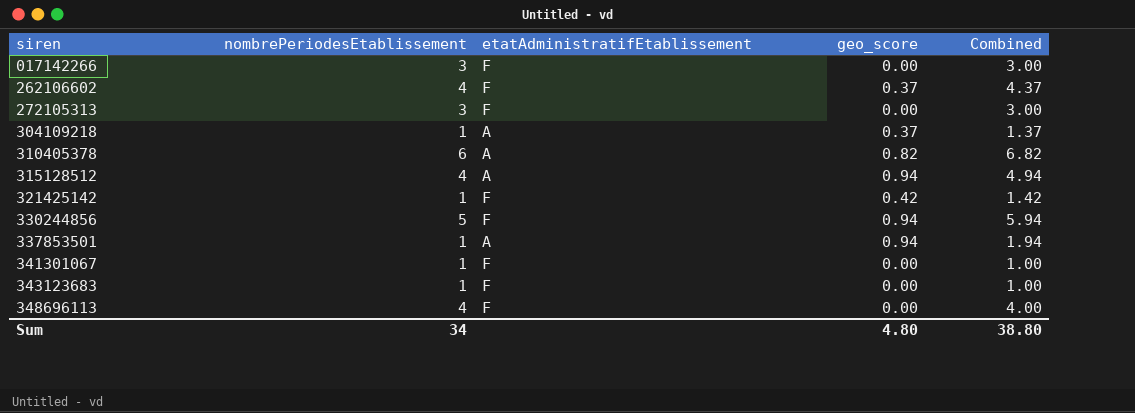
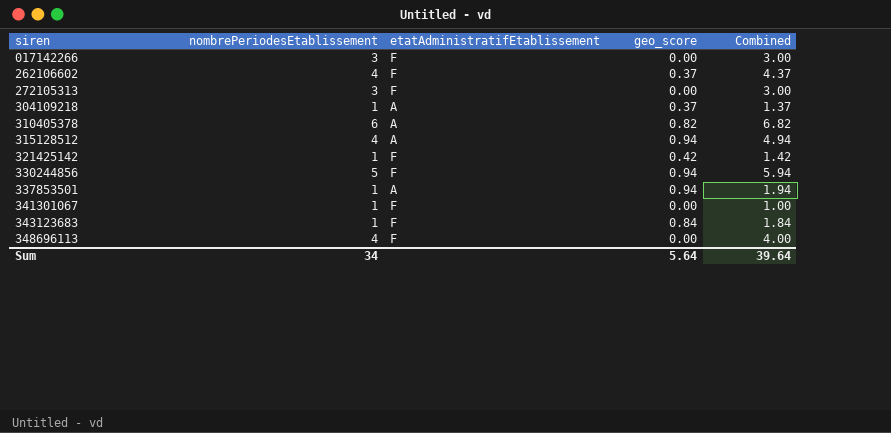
343123683 | geo_score: 0.00 -> 0.84
343123683 | Combined: 1.00 -> 1.84
Sum | geo_score: 4.80 -> 5.64
Sum | Combined: 38.80 -> 39.64

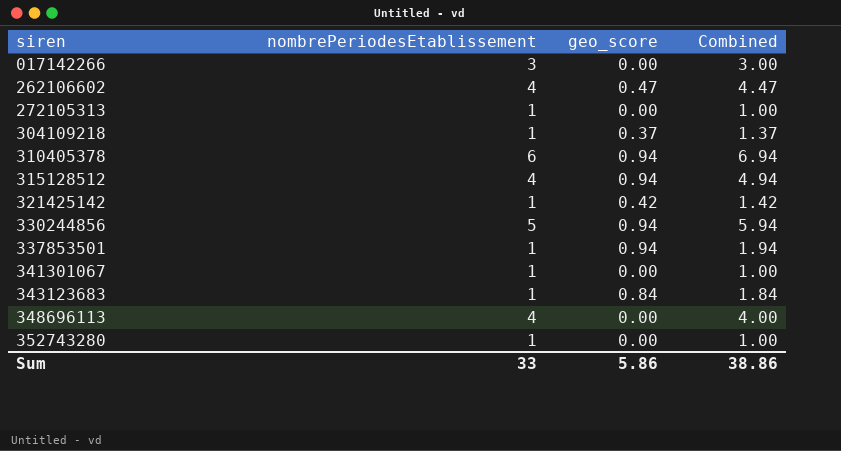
column etatAdministratifEtablissement | position: 3 -> none
262106602 | geo_score: 0.37 -> 0.47
262106602 | Combined: 4.37 -> 4.47
272105313 | nombrePeriodesEtablissement: 3 -> 1
272105313 | Combined: 3.00 -> 1.00
310405378 | geo_score: 0.82 -> 0.94
310405378 | Combined: 6.82 -> 6.94
row 352743280: none -> 1 | 0.00 | 1.00
Sum | nombrePeriodesEtablissement: 34 -> 33
Sum | geo_score: 5.64 -> 5.86
Sum | Combined: 39.64 -> 38.86

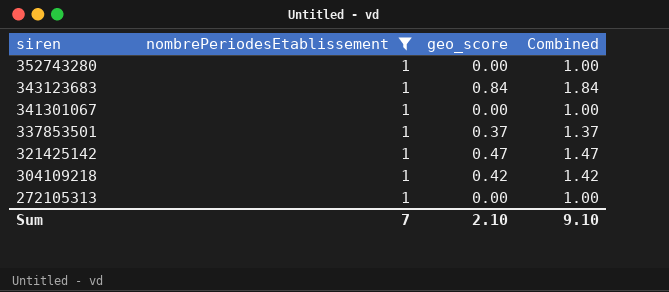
filter: none -> nombrePeriodesEtablissement = 1
row order: siren ascending -> siren descending
337853501 | geo_score: 0.94 -> 0.37
337853501 | Combined: 1.94 -> 1.37
321425142 | geo_score: 0.42 -> 0.47
321425142 | Combined: 1.42 -> 1.47
304109218 | geo_score: 0.37 -> 0.42
304109218 | Combined: 1.37 -> 1.42
Sum | nombrePeriodesEtablissement: 33 -> 7
Sum | geo_score: 5.86 -> 2.10
Sum | Combined: 38.86 -> 9.10

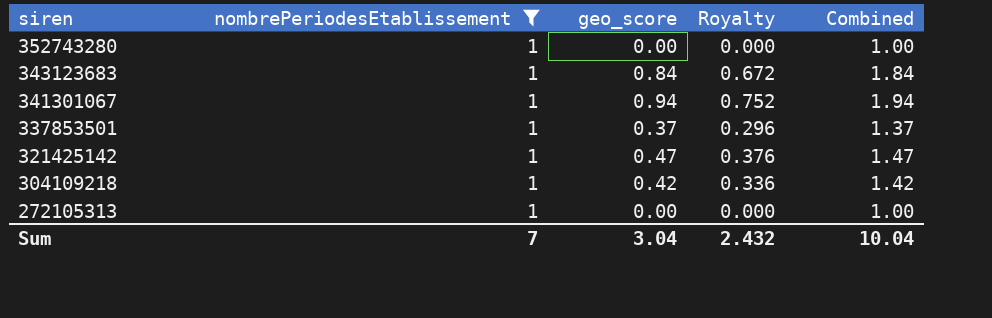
column Royalty | formula: none -> [geo_score] * 0.8
341301067 | geo_score: 0.00 -> 0.94
341301067 | Combined: 1.00 -> 1.94
Sum | geo_score: 2.10 -> 3.04
Sum | Combined: 9.10 -> 10.04

